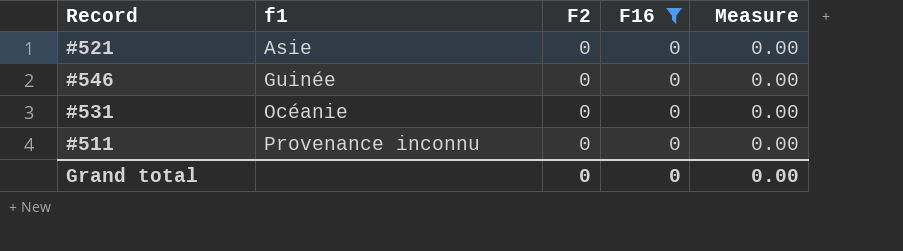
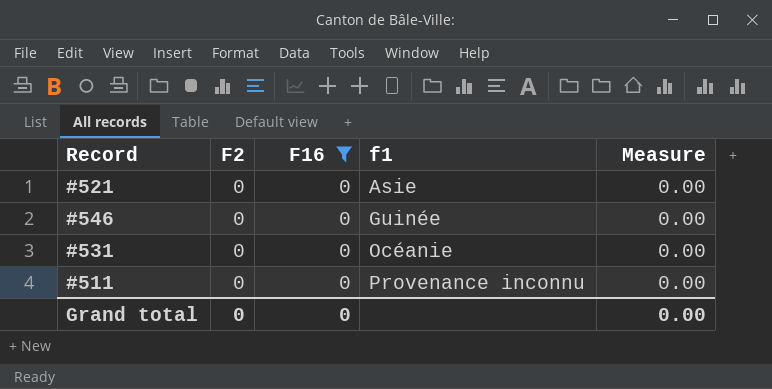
column f1 | position: 2 -> 4

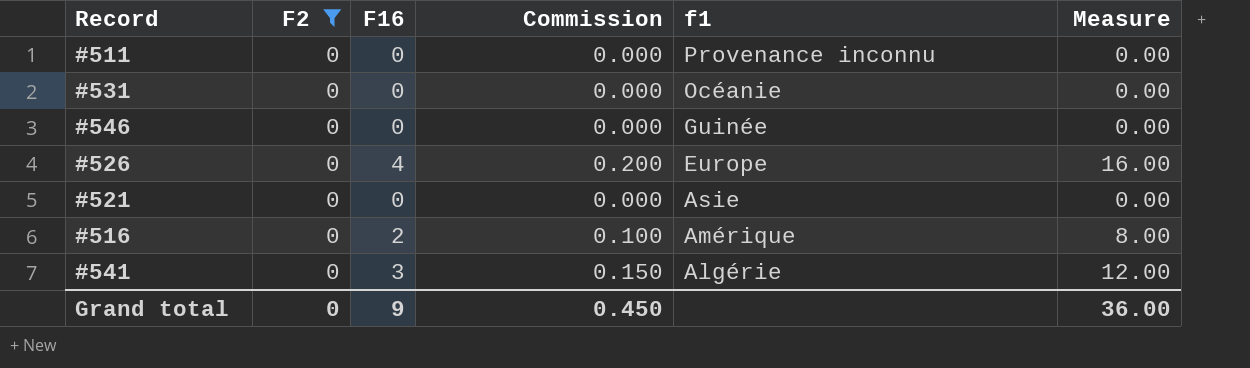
filter: F16 = 0 -> F2 = 0
row order: f1 ascending -> f1 descending
column Commission | formula: none -> [F16] * 0.05
Grand total | F16: 0 -> 9
Grand total | Measure: 0.00 -> 36.00

